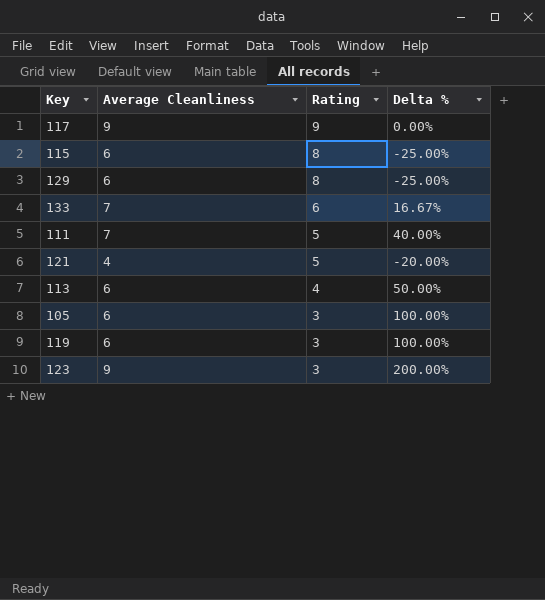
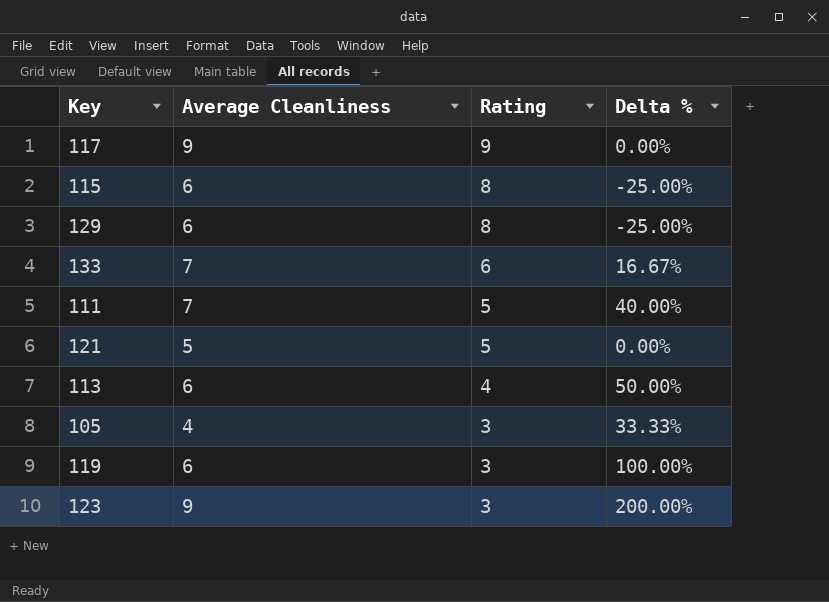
121 | Average Cleanliness: 4 -> 5
121 | Delta %: -20.00% -> 0.00%
105 | Average Cleanliness: 6 -> 4
105 | Delta %: 100.00% -> 33.33%

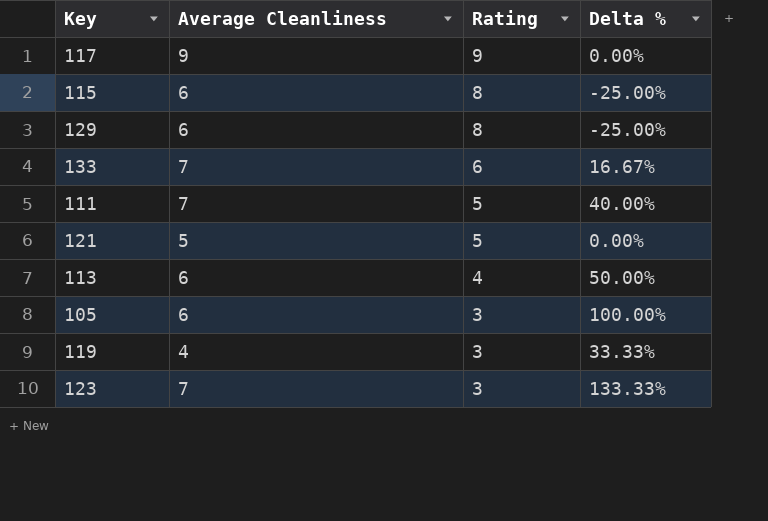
105 | Average Cleanliness: 4 -> 6
105 | Delta %: 33.33% -> 100.00%
119 | Average Cleanliness: 6 -> 4
119 | Delta %: 100.00% -> 33.33%
123 | Average Cleanliness: 9 -> 7
123 | Delta %: 200.00% -> 133.33%

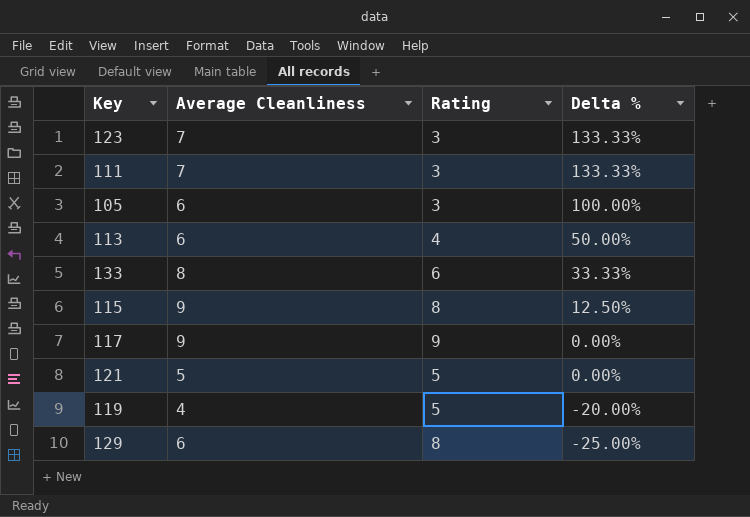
row order: Rating descending -> Delta % descending
111 | Rating: 5 -> 3
111 | Delta %: 40.00% -> 133.33%
133 | Average Cleanliness: 7 -> 8
133 | Delta %: 16.67% -> 33.33%
115 | Average Cleanliness: 6 -> 9
115 | Delta %: -25.00% -> 12.50%
119 | Rating: 3 -> 5
119 | Delta %: 33.33% -> -20.00%

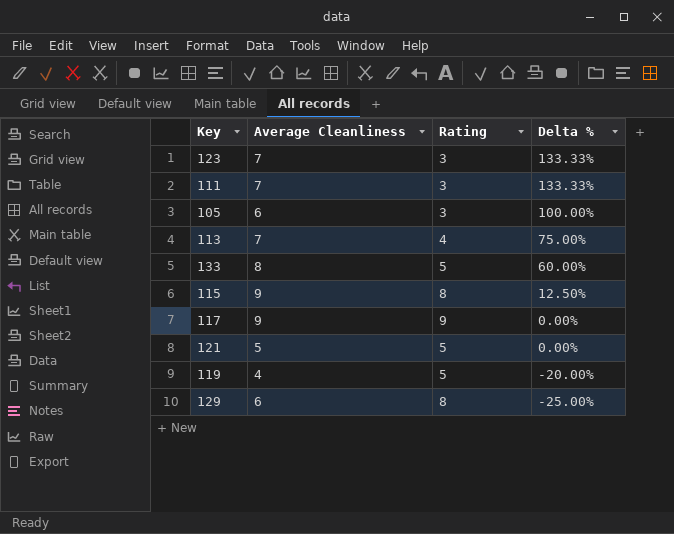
113 | Average Cleanliness: 6 -> 7
113 | Delta %: 50.00% -> 75.00%
133 | Rating: 6 -> 5
133 | Delta %: 33.33% -> 60.00%

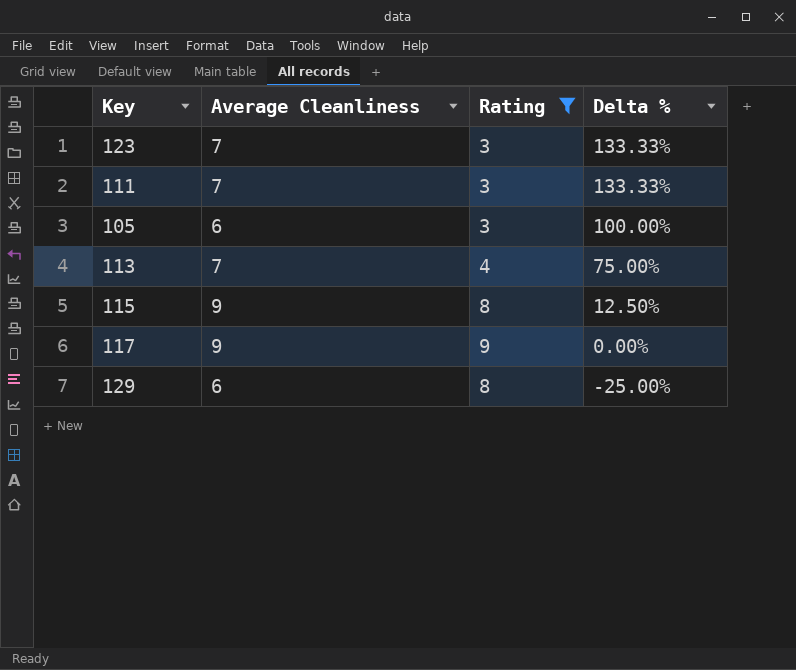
filter: none -> Rating != 5

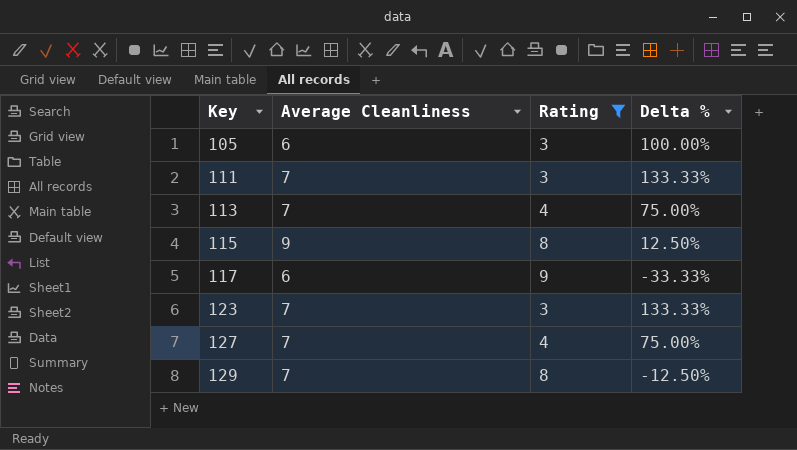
row order: Delta % descending -> Key ascending
117 | Average Cleanliness: 9 -> 6
117 | Delta %: 0.00% -> -33.33%
row 127: none -> 7 | 4 | 75.00%
129 | Average Cleanliness: 6 -> 7
129 | Delta %: -25.00% -> -12.50%

